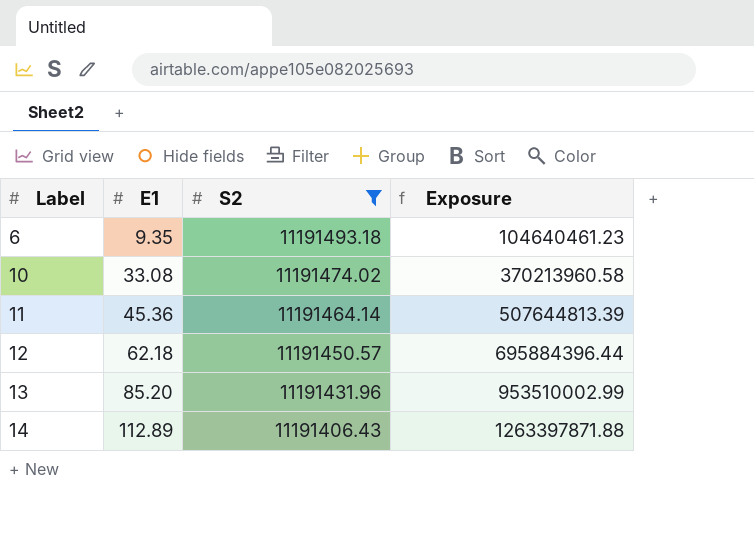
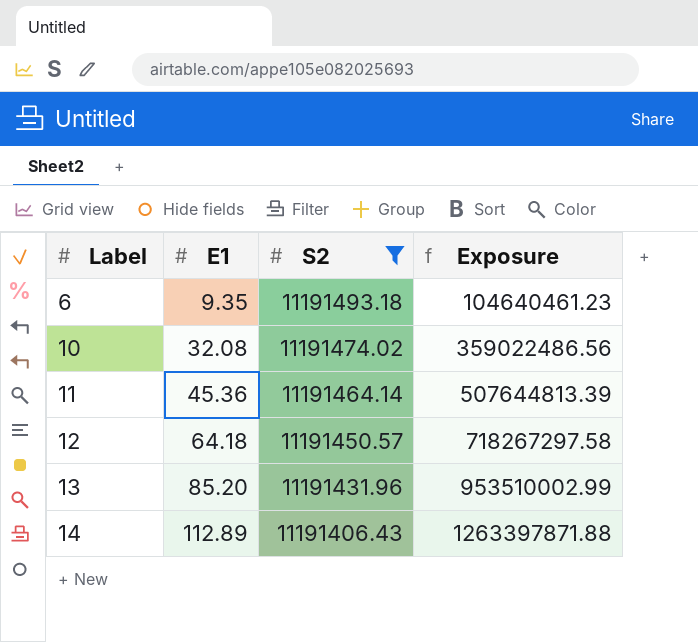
10 | E1: 33.08 -> 32.08
10 | Exposure: 370213960.58 -> 359022486.56
12 | E1: 62.18 -> 64.18
12 | Exposure: 695884396.44 -> 718267297.58

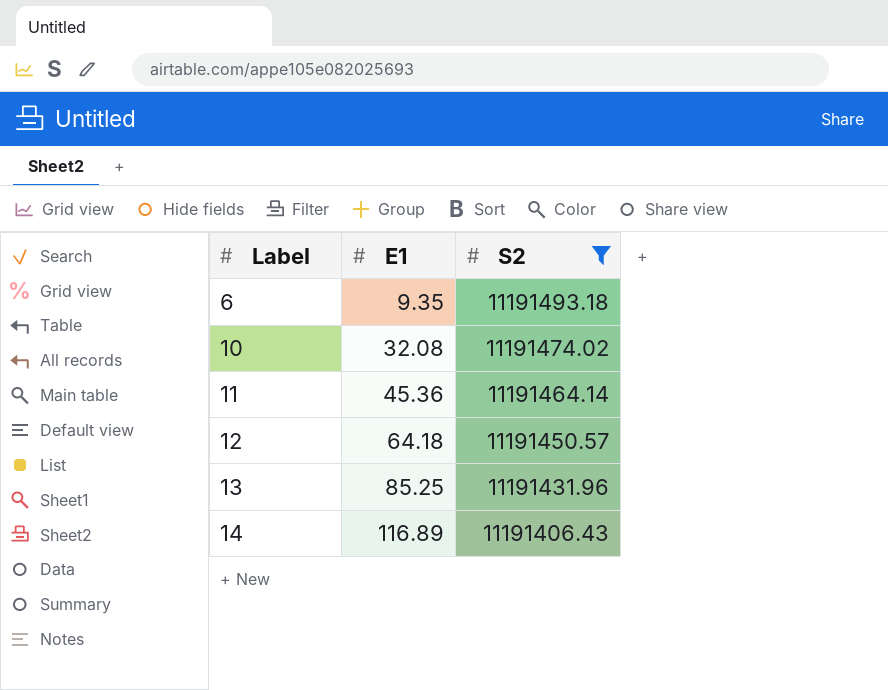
column Exposure | formula: [E1] * [S2] -> none
13 | E1: 85.20 -> 85.25
14 | E1: 112.89 -> 116.89

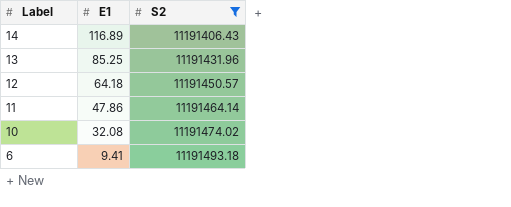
row order: Label ascending -> Label descending
11 | E1: 45.36 -> 47.86
6 | E1: 9.35 -> 9.41

